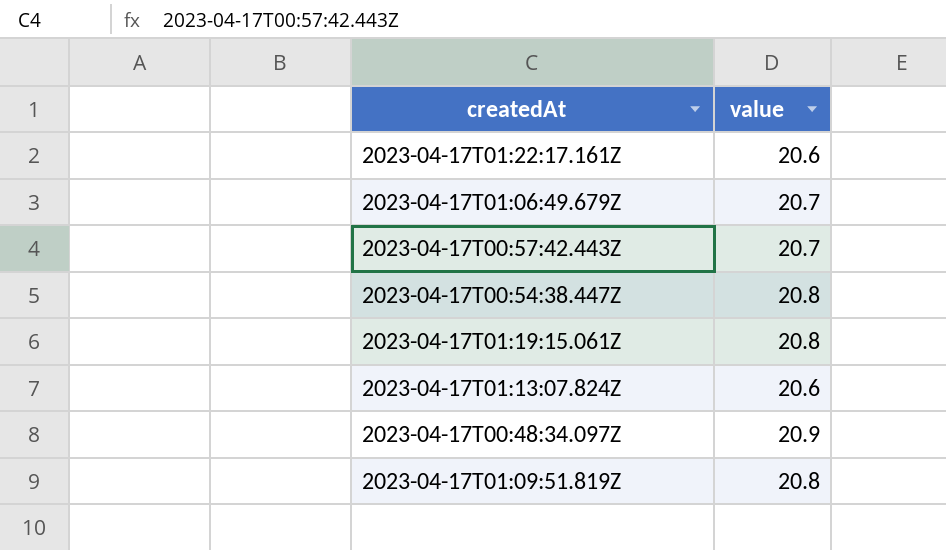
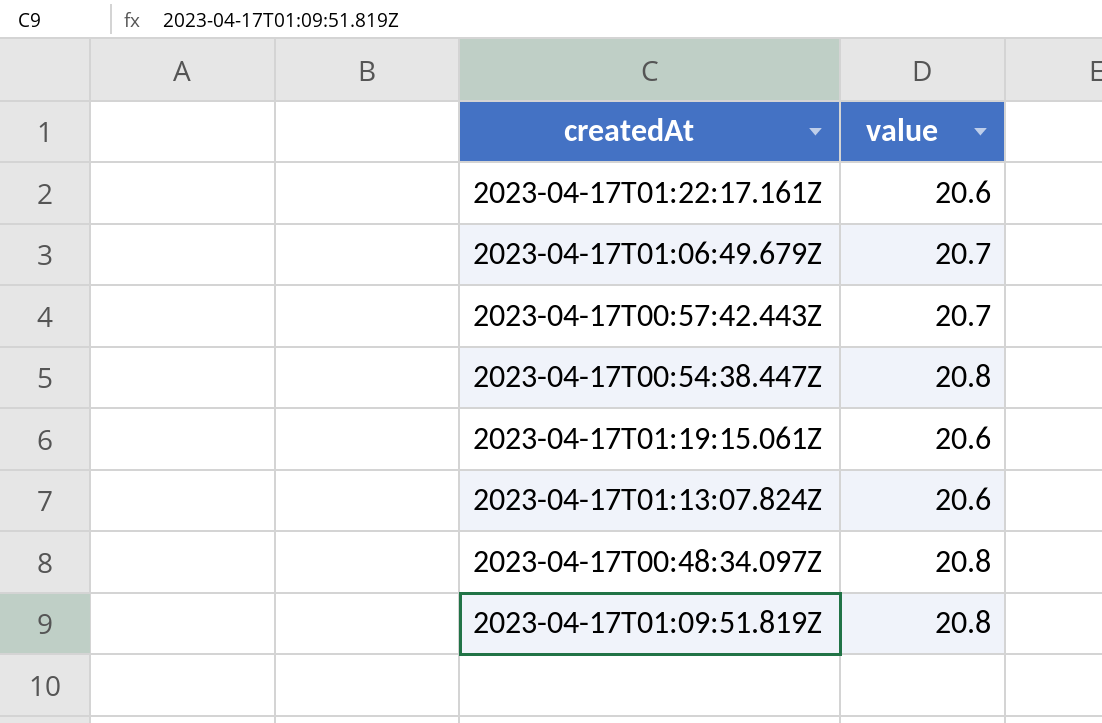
2023-04-17T01:19:15.061Z | value: 20.8 -> 20.6
2023-04-17T00:48:34.097Z | value: 20.9 -> 20.8

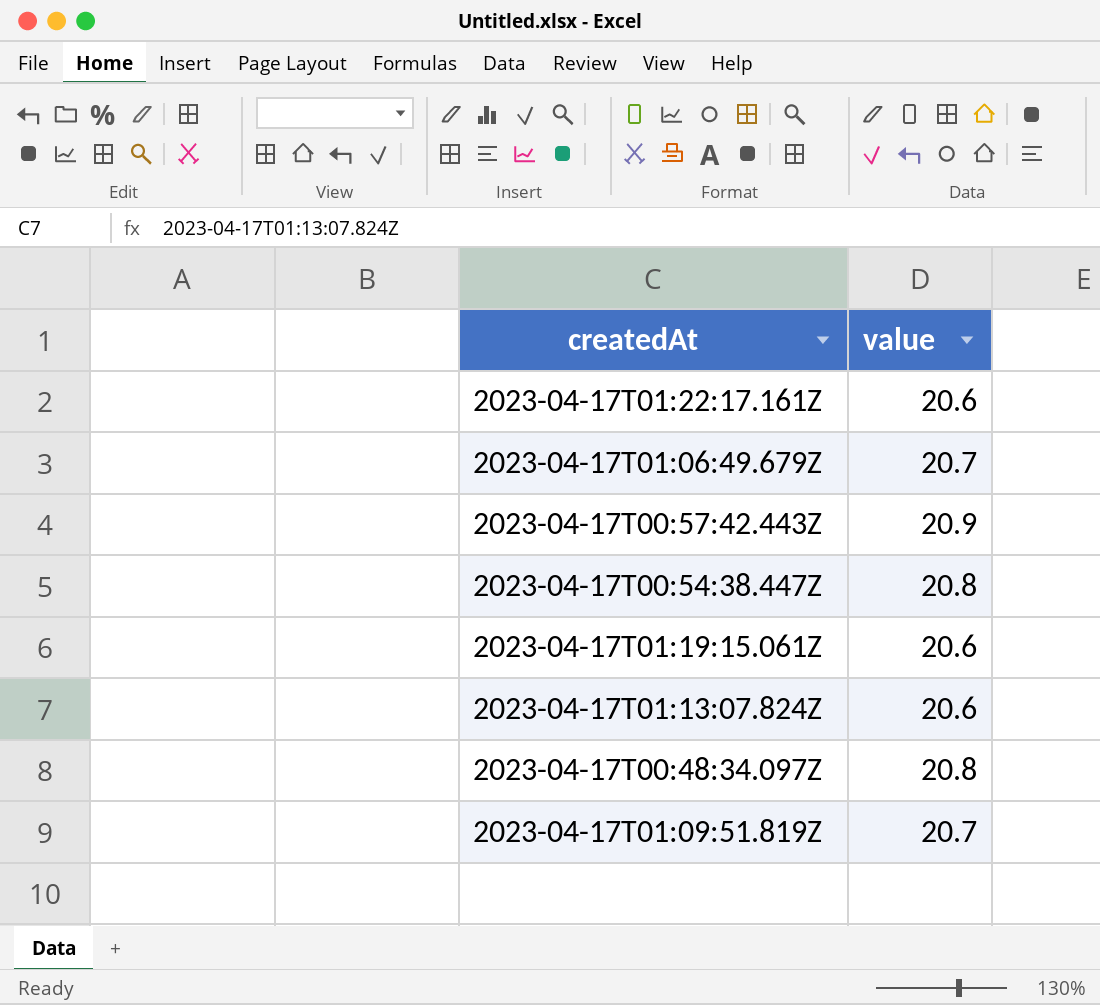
2023-04-17T00:57:42.443Z | value: 20.7 -> 20.9
2023-04-17T01:09:51.819Z | value: 20.8 -> 20.7

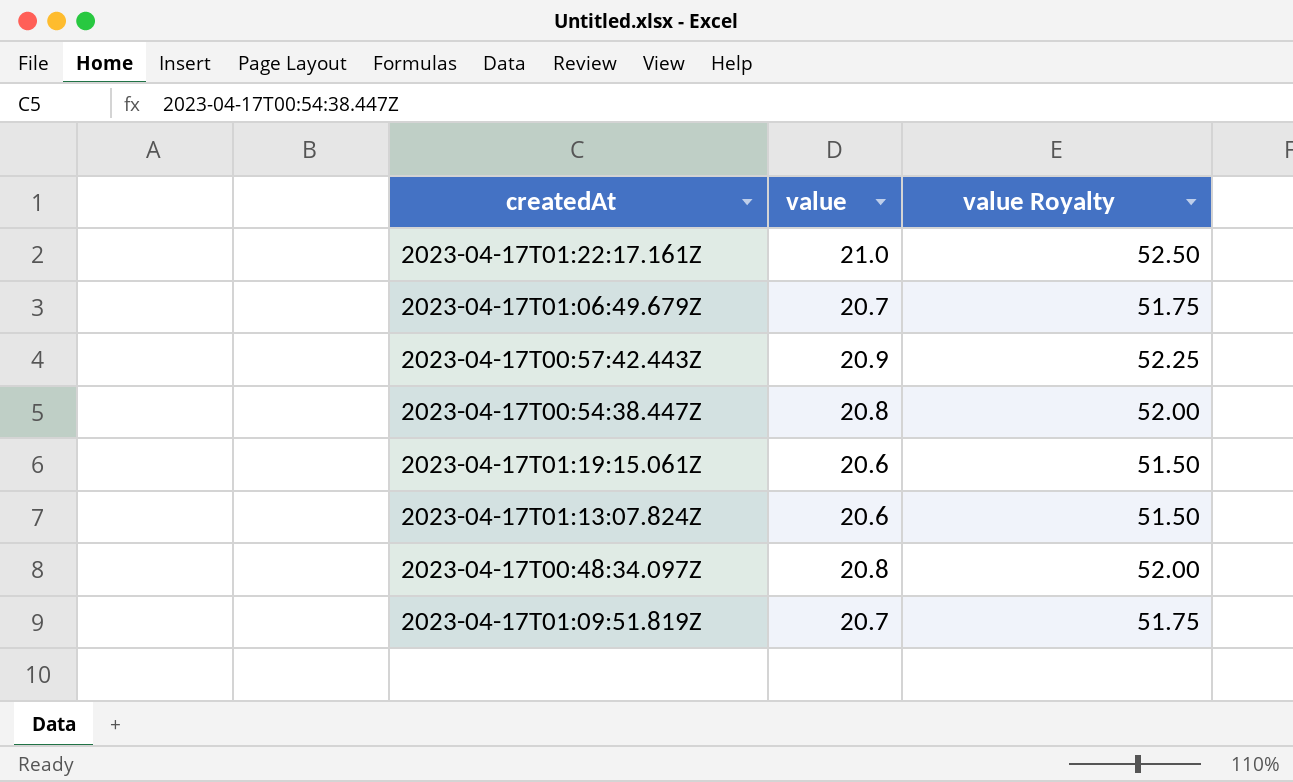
column value Royalty | formula: none -> [value] * 2.5
2023-04-17T01:22:17.161Z | value: 20.6 -> 21.0

